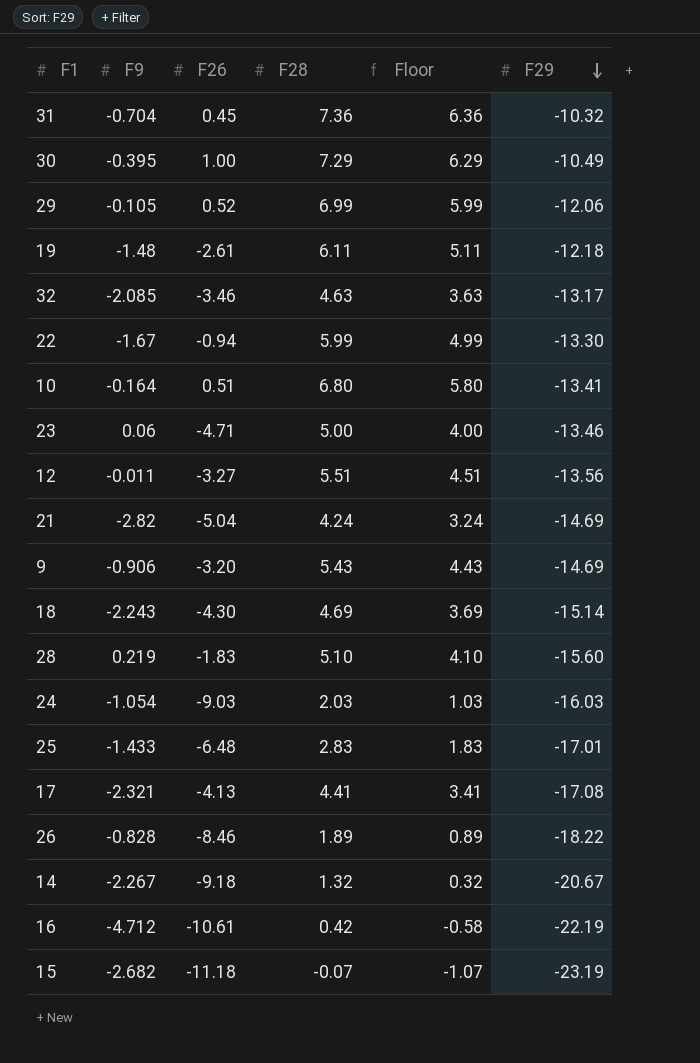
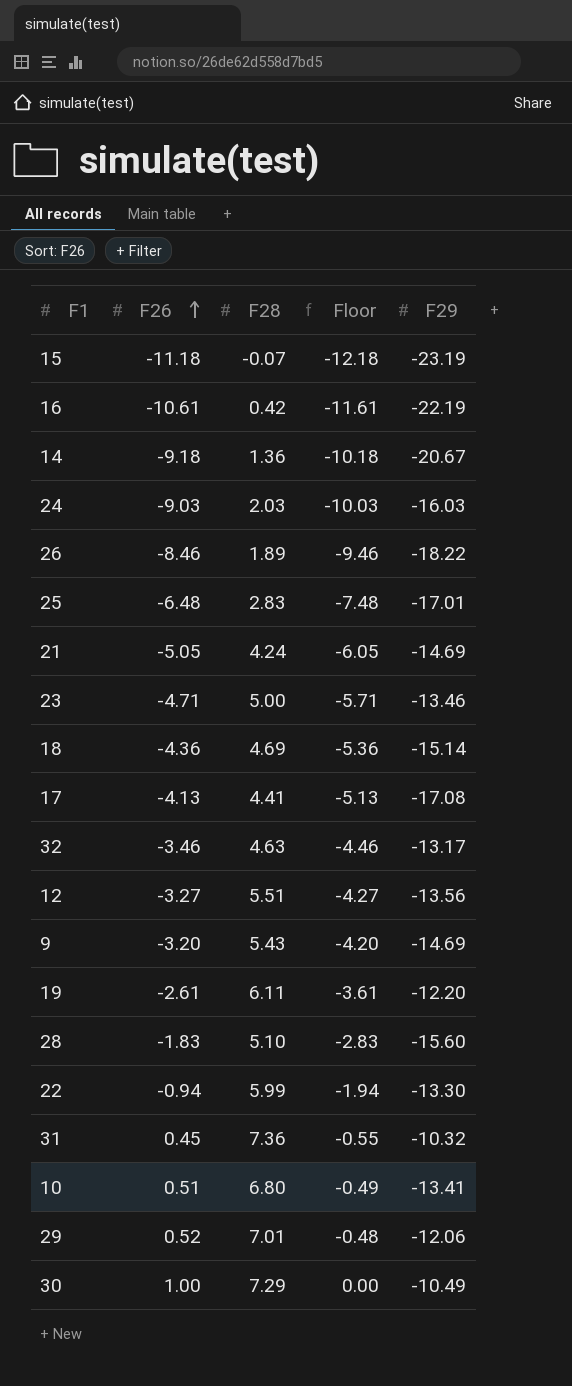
row order: F29 descending -> F26 ascending
column F9 | position: 2 -> none
column Floor | formula: [F28] - 1 -> [F26] - 1
14 | F28: 1.32 -> 1.36
21 | F26: -5.04 -> -5.05
18 | F26: -4.30 -> -4.36
19 | F29: -12.18 -> -12.20
29 | F28: 6.99 -> 7.01

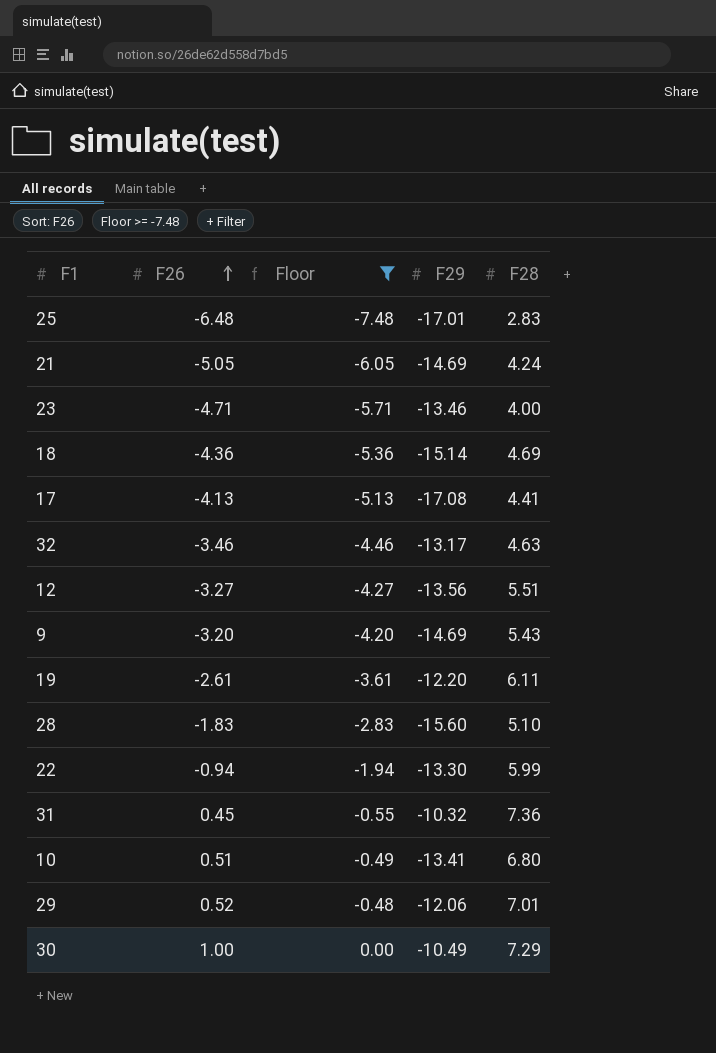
filter: none -> Floor >= -7.48
column F28 | position: 3 -> 5
23 | F28: 5.00 -> 4.00

